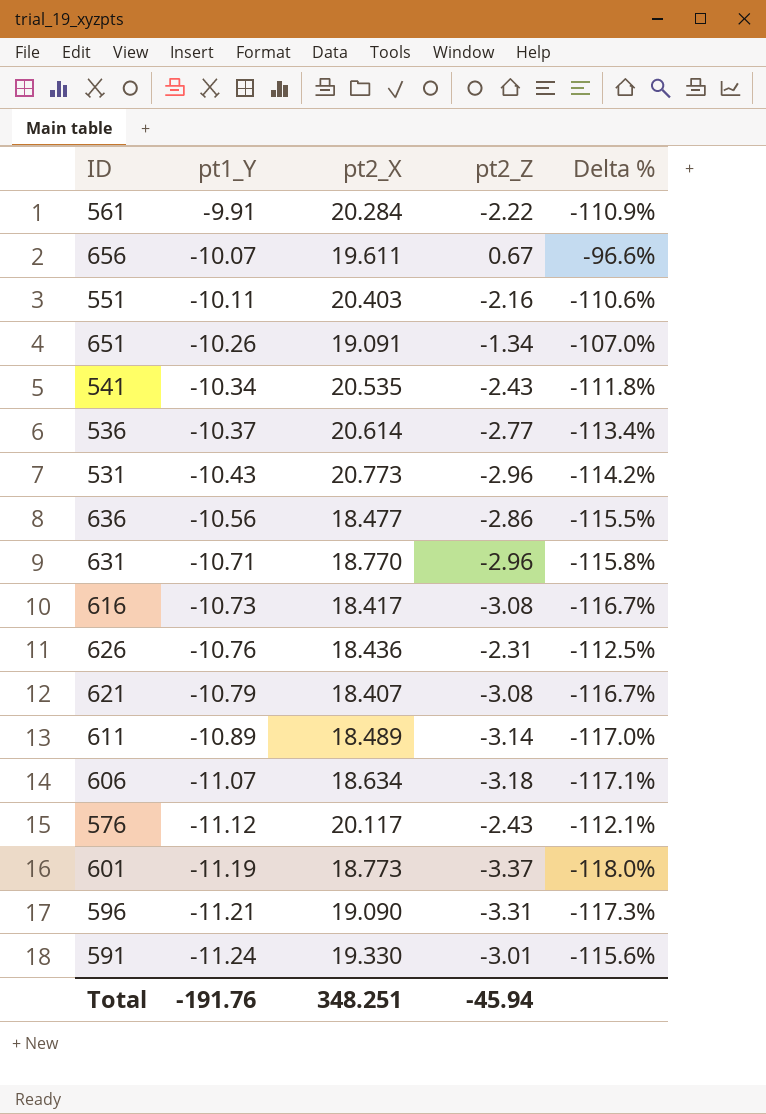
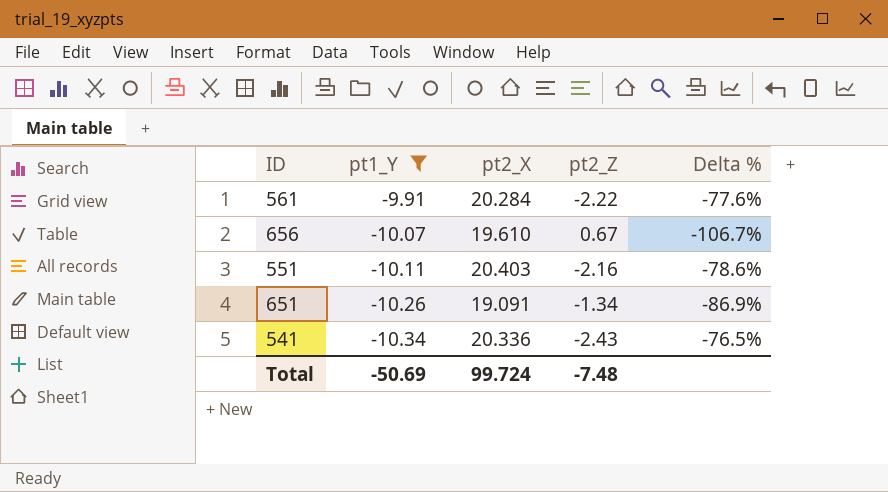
filter: none -> pt1_Y >= -10.34
column Delta % | formula: ([pt2_Z] - [pt2_X]) / [pt2_X] -> ([pt2_Z] - [pt1_Y]) / [pt1_Y]
656 | pt2_X: 19.611 -> 19.610
541 | pt2_X: 20.535 -> 20.336
Total | pt1_Y: -191.76 -> -50.69
Total | pt2_X: 348.251 -> 99.724
Total | pt2_Z: -45.94 -> -7.48

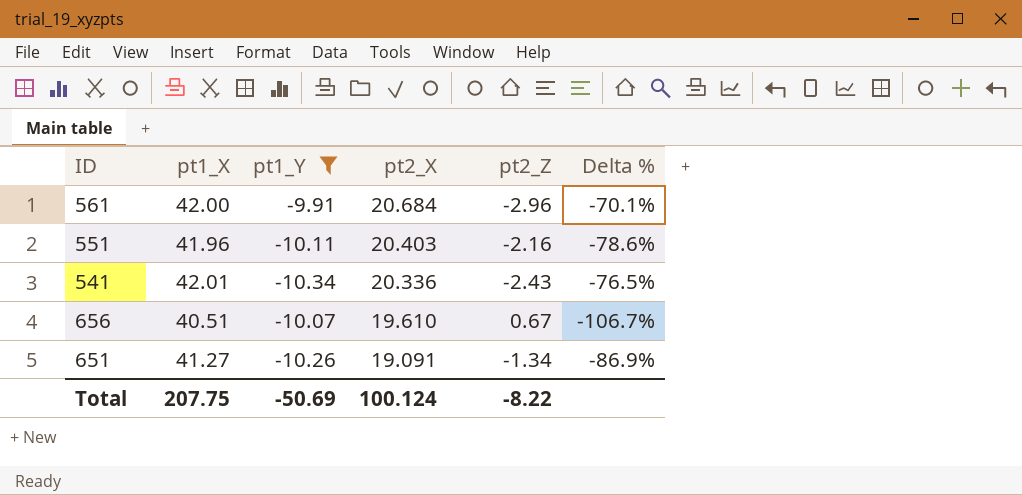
row order: pt1_Y descending -> pt2_X descending
column pt1_X | position: none -> 2
561 | pt2_X: 20.284 -> 20.684
561 | pt2_Z: -2.22 -> -2.96
561 | Delta %: -77.6% -> -70.1%
Total | pt2_X: 99.724 -> 100.124
Total | pt2_Z: -7.48 -> -8.22

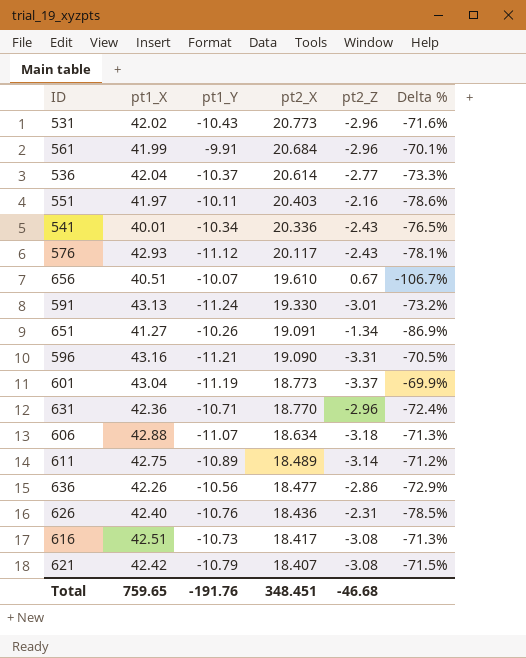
filter: pt1_Y >= -10.34 -> none
561 | pt1_X: 42.00 -> 41.99
551 | pt1_X: 41.96 -> 41.97
541 | pt1_X: 42.01 -> 40.01
Total | pt1_X: 207.75 -> 759.65
Total | pt1_Y: -50.69 -> -191.76
Total | pt2_X: 100.124 -> 348.451
Total | pt2_Z: -8.22 -> -46.68

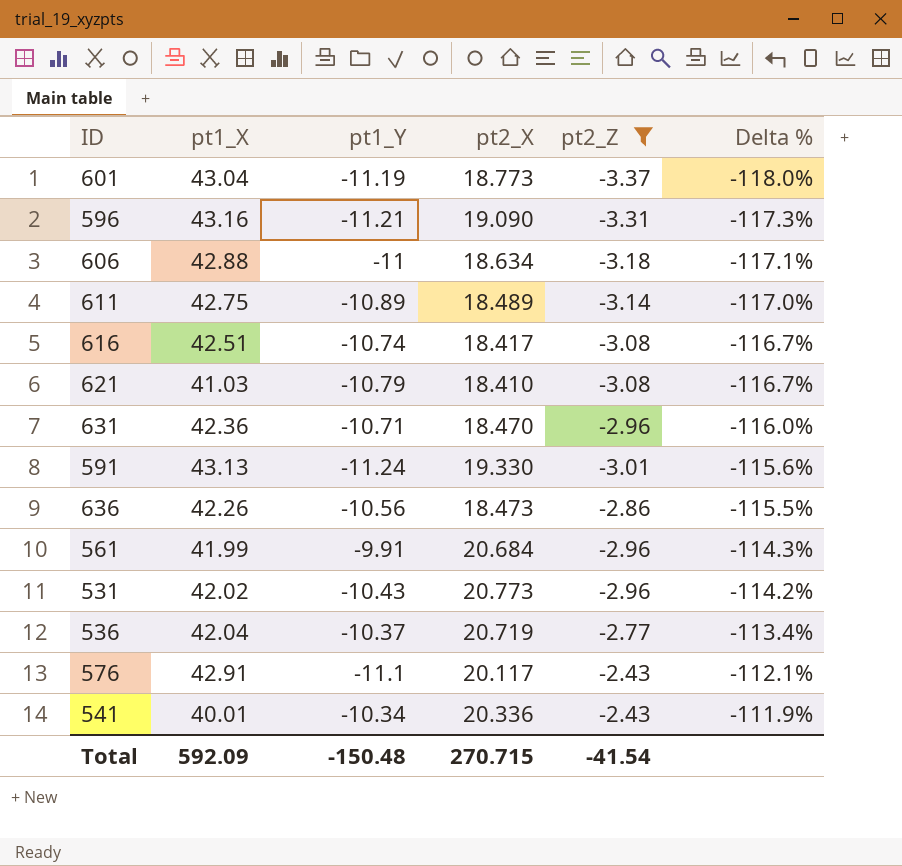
filter: none -> pt2_Z <= -2.43
row order: pt2_X descending -> Delta % ascending
column Delta % | formula: ([pt2_Z] - [pt1_Y]) / [pt1_Y] -> ([pt2_Z] - [pt2_X]) / [pt2_X]
606 | pt1_Y: -11.07 -> -11
616 | pt1_Y: -10.73 -> -10.74
621 | pt1_X: 42.42 -> 41.03
621 | pt2_X: 18.407 -> 18.410
631 | pt2_X: 18.770 -> 18.470
636 | pt2_X: 18.477 -> 18.473
536 | pt2_X: 20.614 -> 20.719
576 | pt1_X: 42.93 -> 42.91
576 | pt1_Y: -11.12 -> -11.1
Total | pt1_X: 759.65 -> 592.09
Total | pt1_Y: -191.76 -> -150.48
Total | pt2_X: 348.451 -> 270.715
Total | pt2_Z: -46.68 -> -41.54

